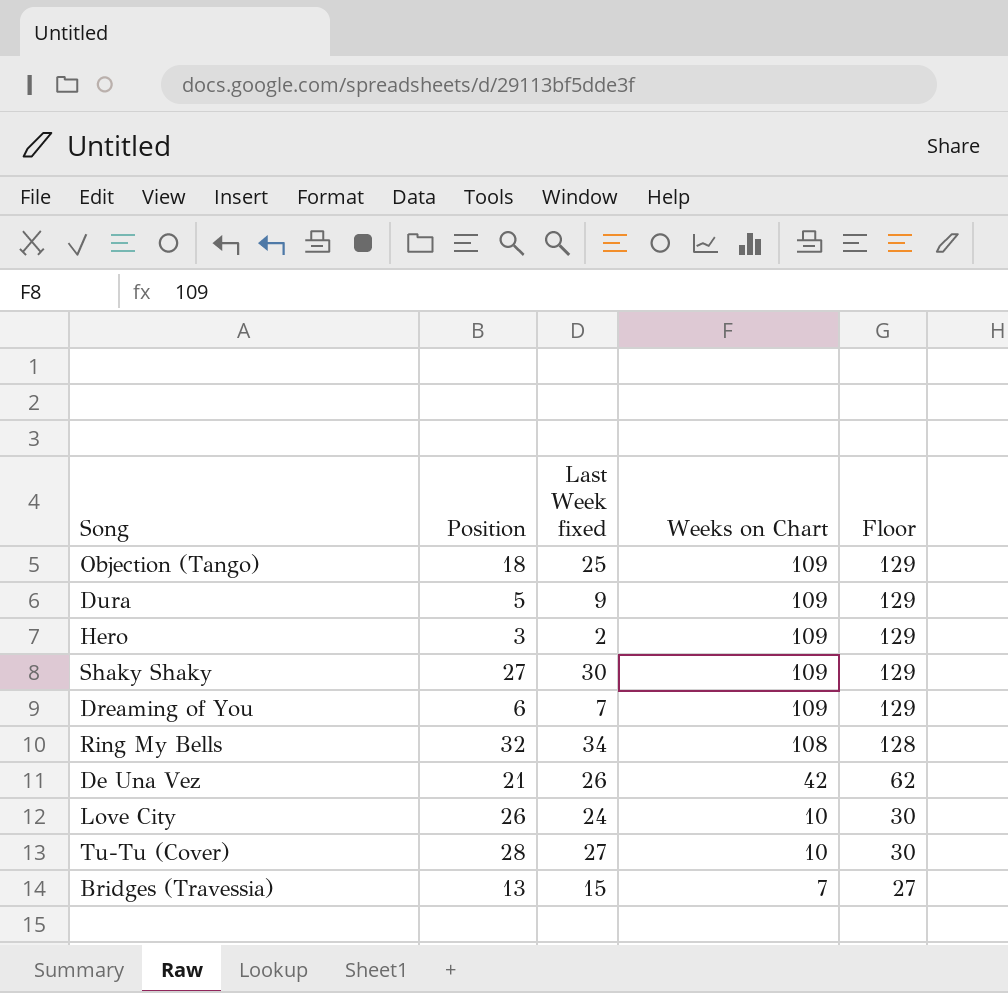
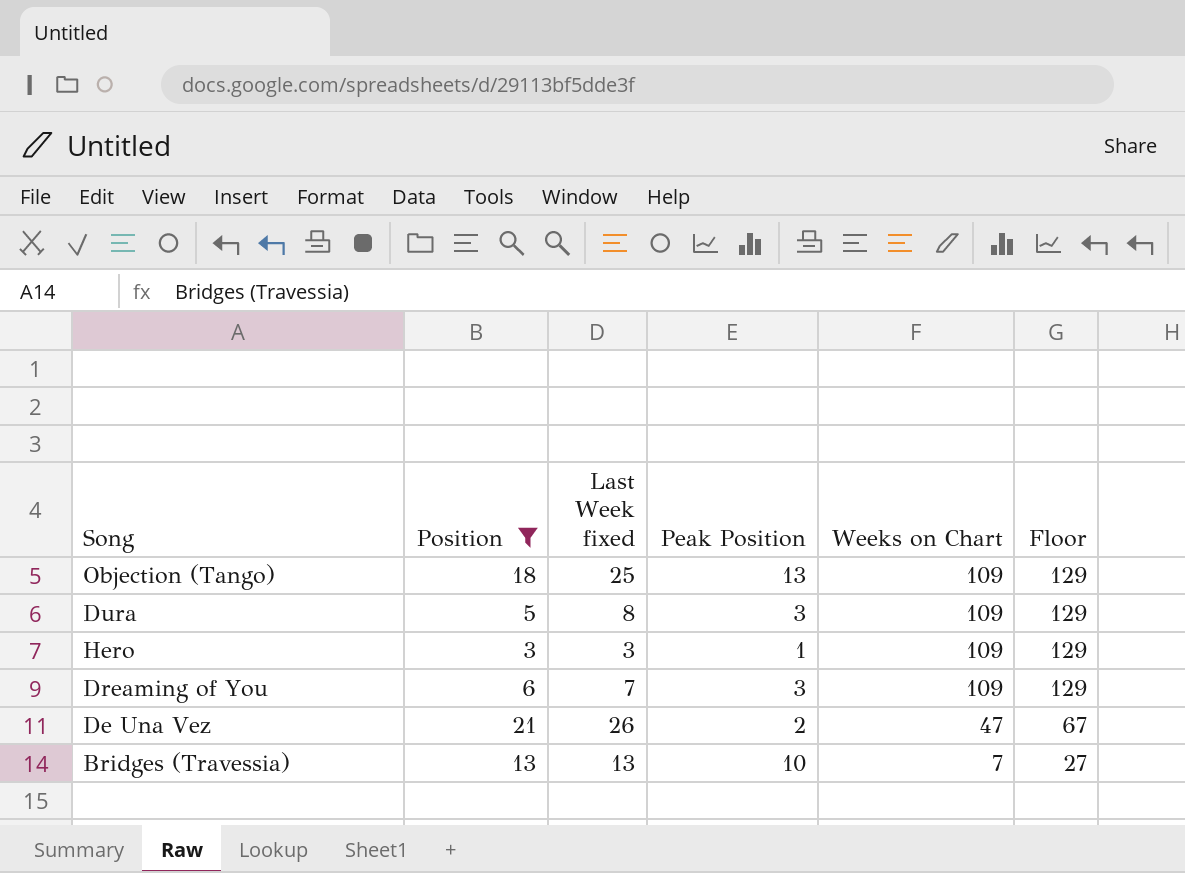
filter: none -> Position <= 21
column Peak Position | position: none -> 4
Dura | Last Week fixed: 9 -> 8
Hero | Last Week fixed: 2 -> 3
De Una Vez | Weeks on Chart: 42 -> 47
De Una Vez | Floor: 62 -> 67
Bridges (Travessia) | Last Week fixed: 15 -> 13

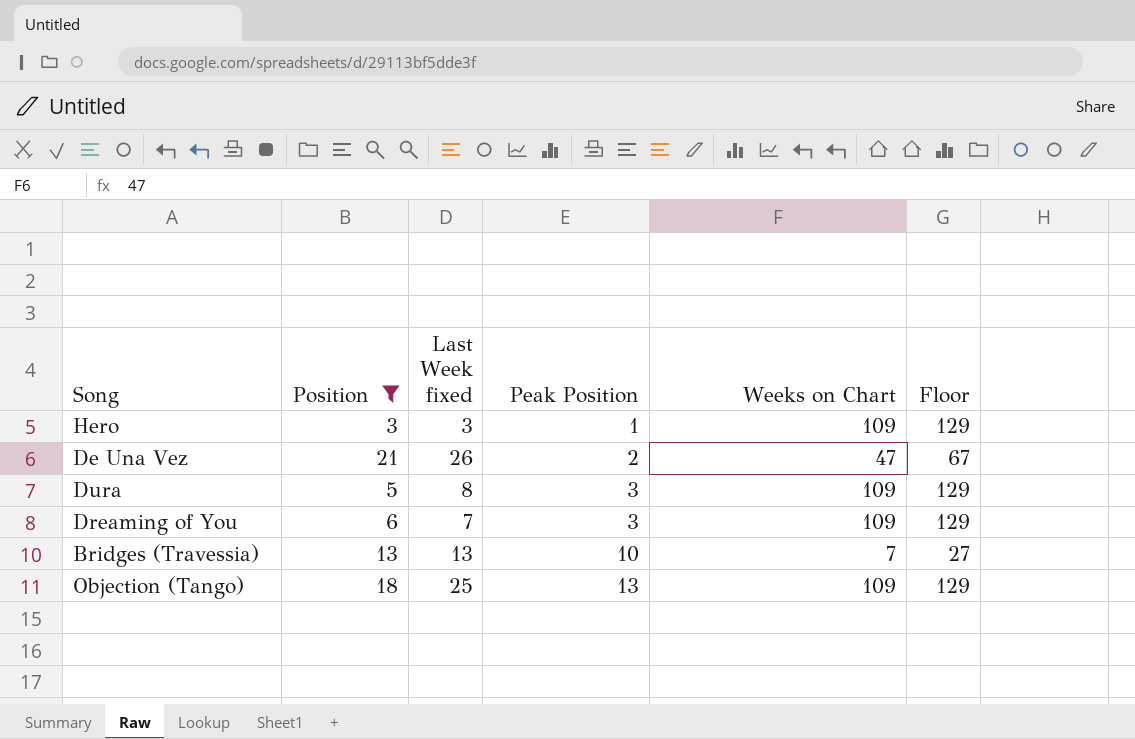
row order: Weeks on Chart descending -> Peak Position ascending

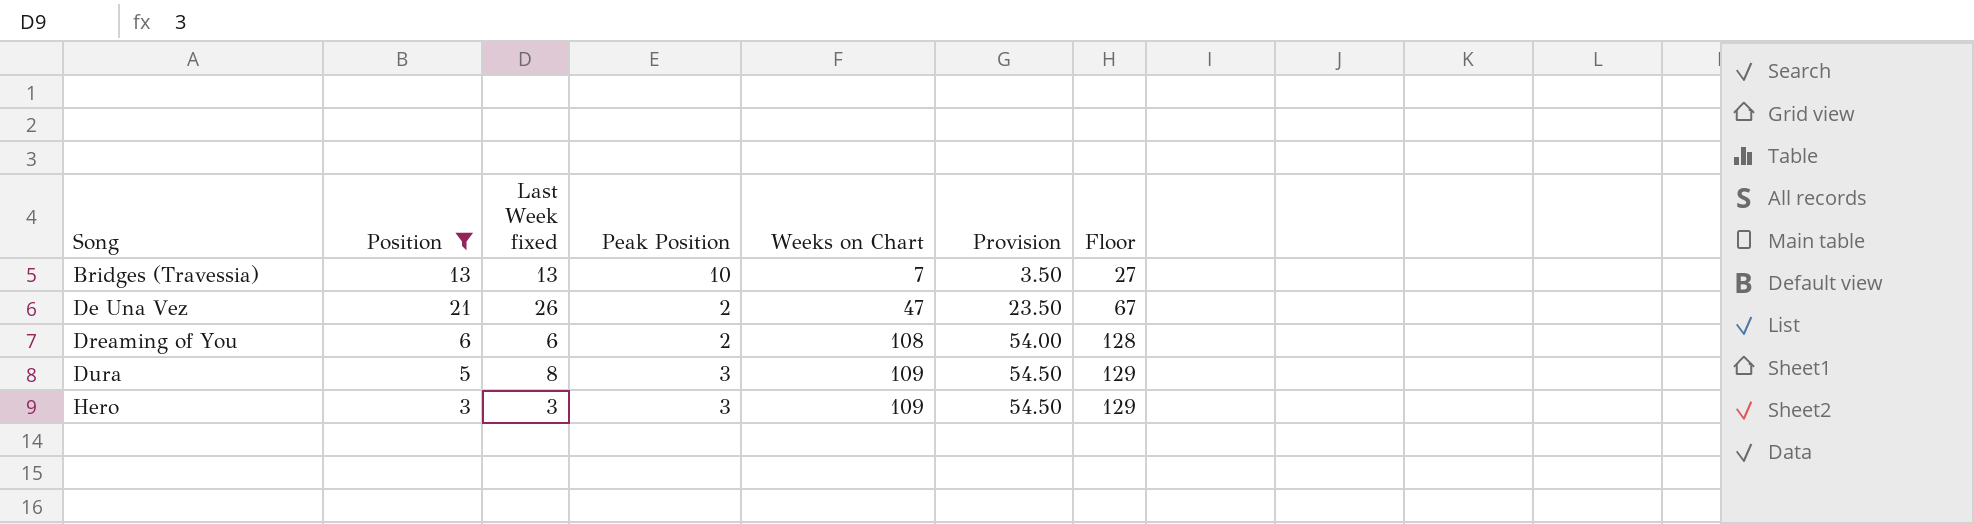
row order: Peak Position ascending -> Song ascending
column Provision | formula: none -> [Weeks on Chart] * 0.5
row Objection (Tango): 18 | 25 | 13 | 109 | 129 -> none
Dreaming of You | Last Week fixed: 7 -> 6
Dreaming of You | Peak Position: 3 -> 2
Dreaming of You | Weeks on Chart: 109 -> 108
Dreaming of You | Floor: 129 -> 128
Hero | Peak Position: 1 -> 3

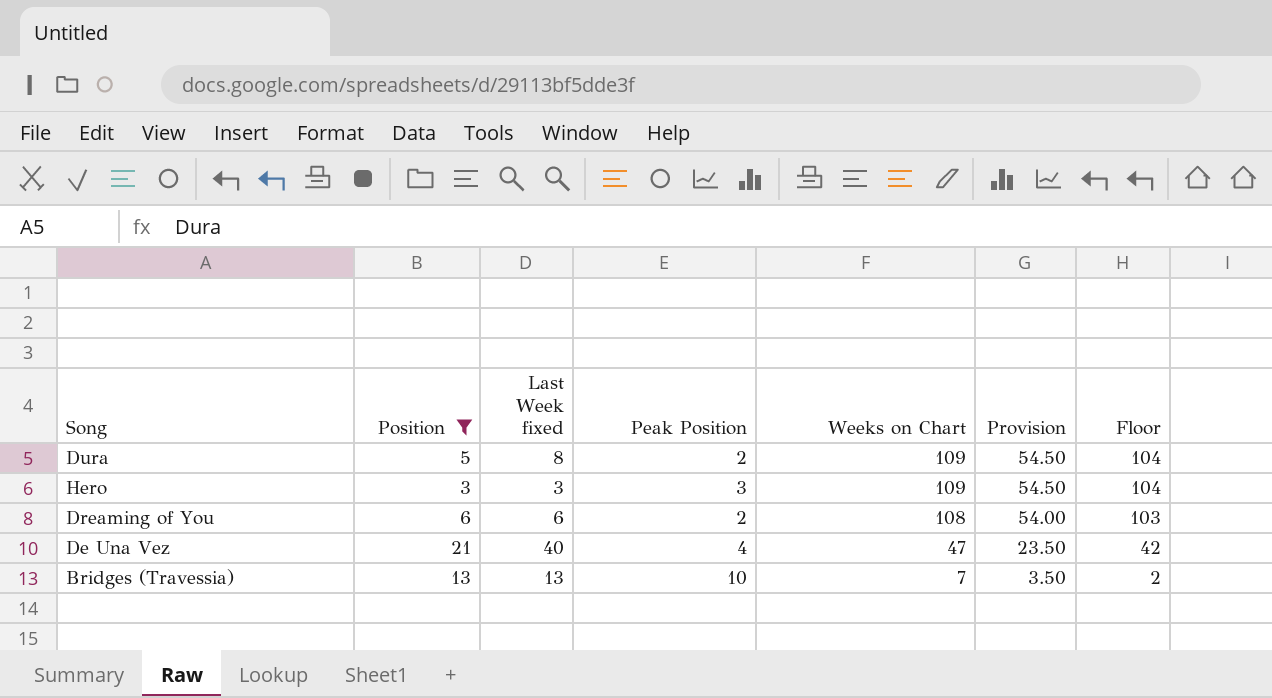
row order: Song ascending -> Weeks on Chart descending
column Floor | formula: [Weeks on Chart] + 20 -> [Weeks on Chart] - 5
Dura | Peak Position: 3 -> 2
De Una Vez | Last Week fixed: 26 -> 40
De Una Vez | Peak Position: 2 -> 4

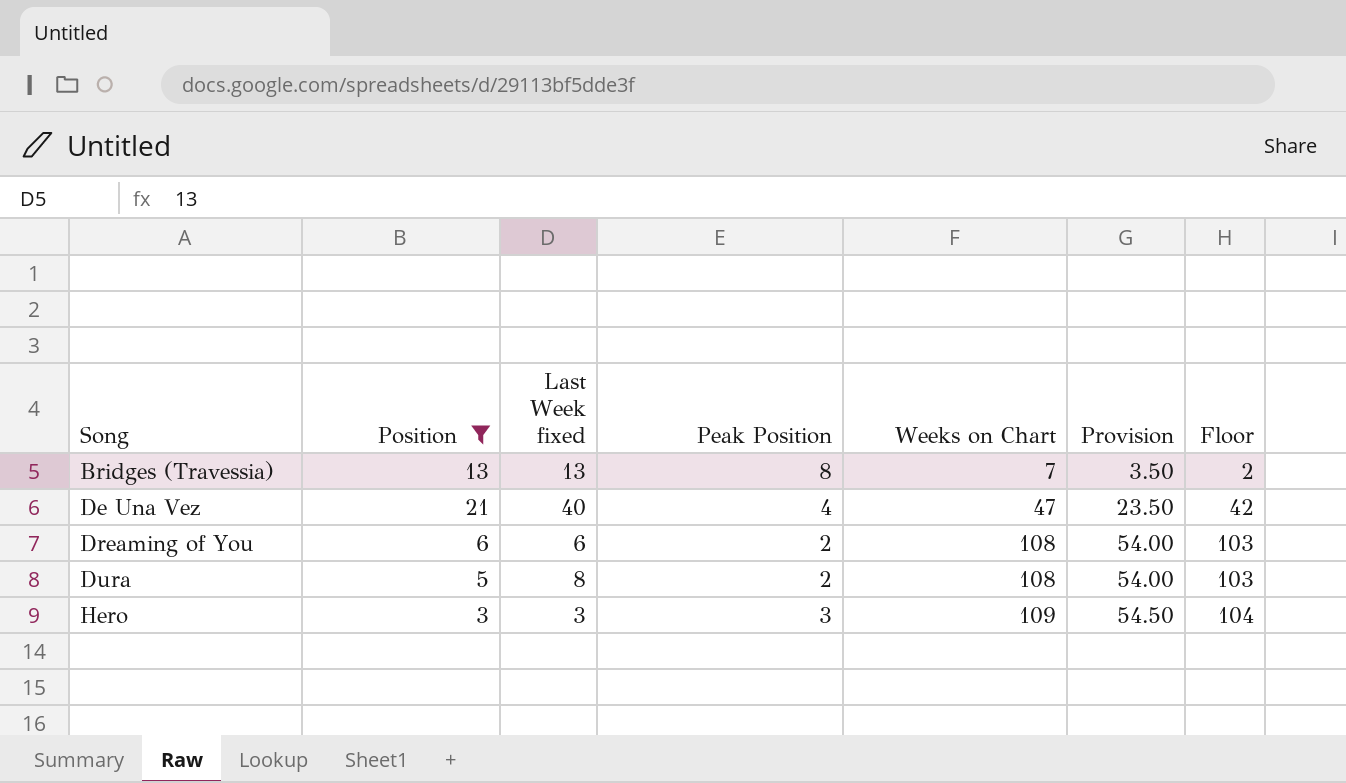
row order: Weeks on Chart descending -> Song ascending
Bridges (Travessia) | Peak Position: 10 -> 8
Dura | Weeks on Chart: 109 -> 108
Dura | Provision: 54.50 -> 54.00
Dura | Floor: 104 -> 103

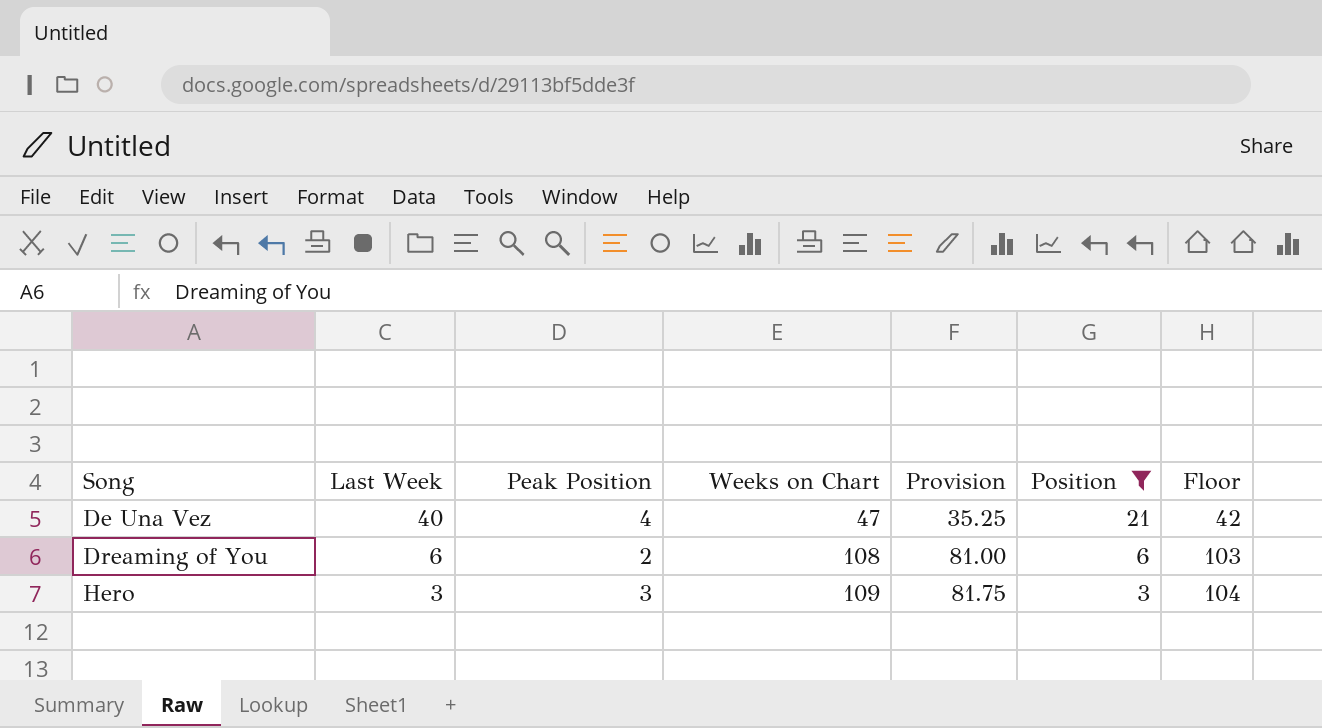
column name: Last Week fixed -> Last Week
column Provision | formula: [Weeks on Chart] * 0.5 -> [Weeks on Chart] * 0.75
column Position | position: 2 -> 6
row Bridges (Travessia): 13 | 13 | 8 | 7 | 3.50 | 2 -> none
row Dura: 5 | 8 | 2 | 108 | 54.00 | 103 -> none

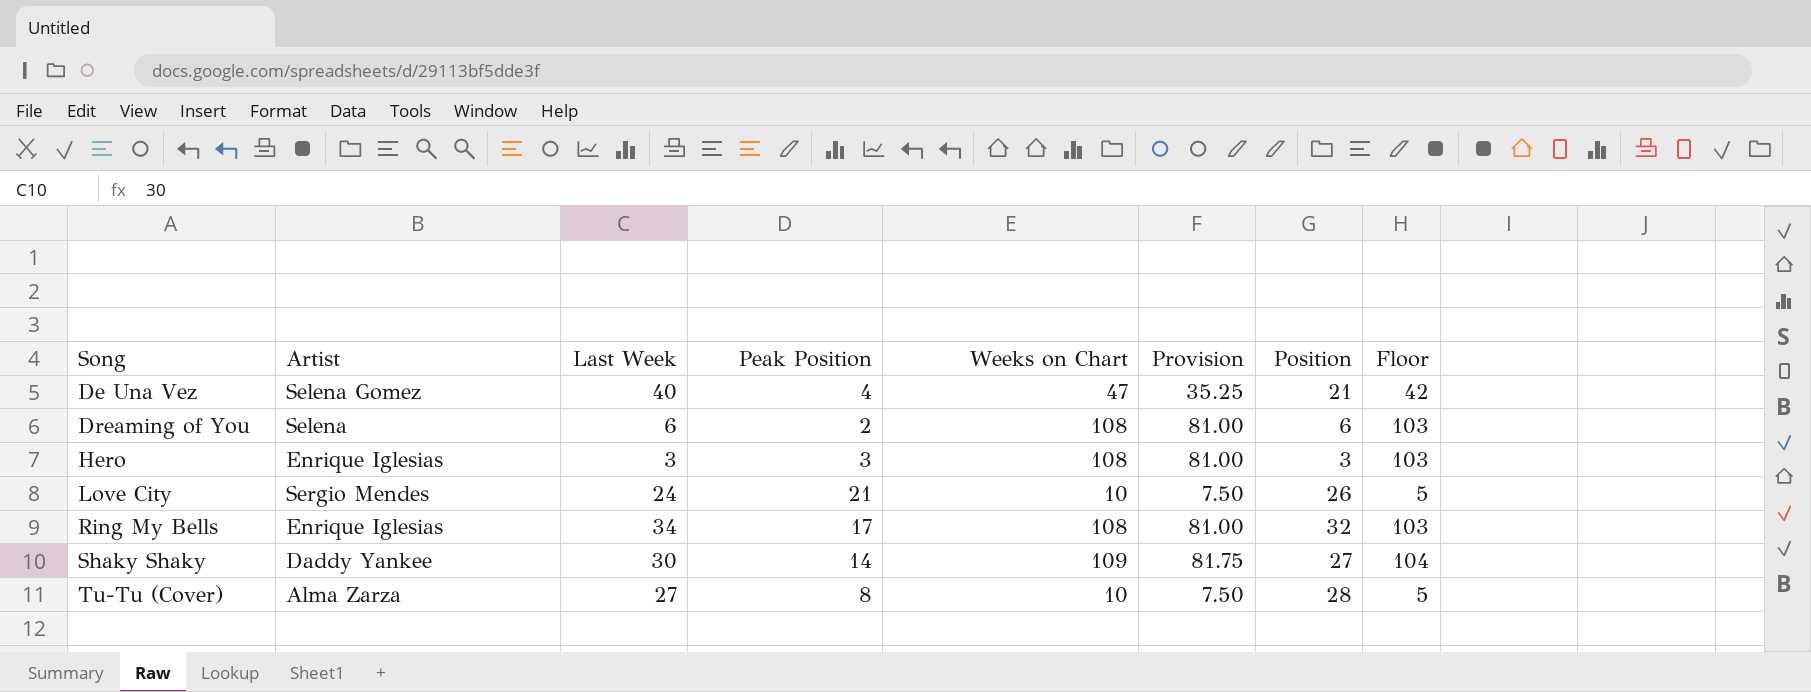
filter: Position <= 21 -> none
column Artist | position: none -> 2
Hero | Weeks on Chart: 109 -> 108
Hero | Provision: 81.75 -> 81.00
Hero | Floor: 104 -> 103

